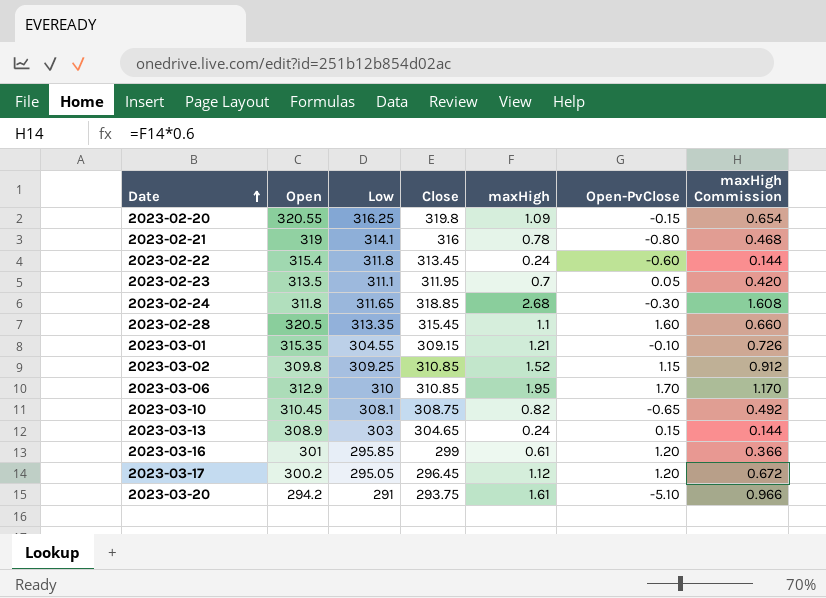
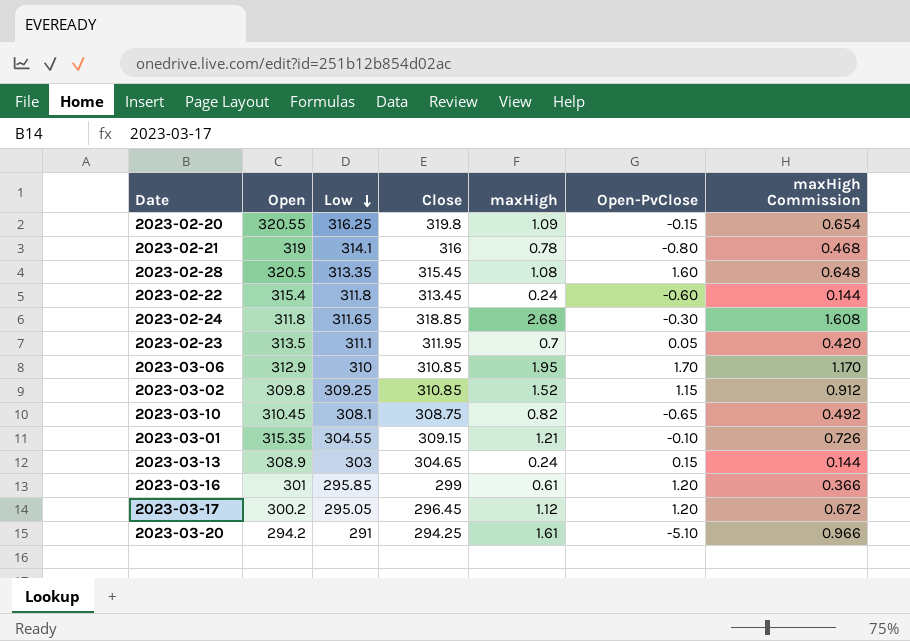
row order: Date ascending -> Low descending
2023-02-28 | maxHigh: 1.1 -> 1.08
2023-02-28 | maxHigh Commission: 0.660 -> 0.648
2023-03-20 | Close: 293.75 -> 294.25

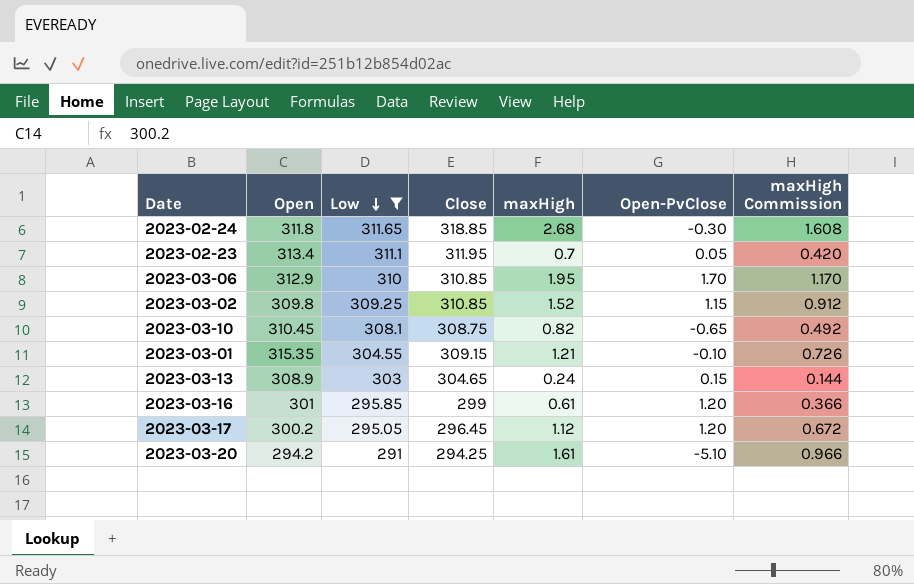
filter: none -> Low <= 311.65
2023-02-23 | Open: 313.5 -> 313.4

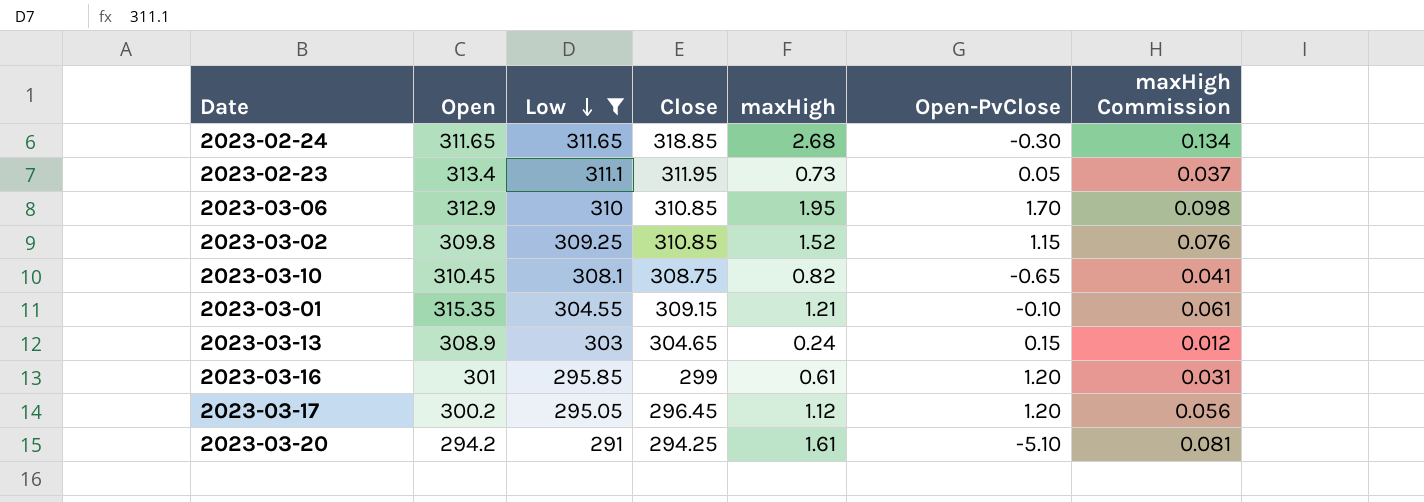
column maxHigh Commission | formula: [maxHigh] * 0.6 -> [maxHigh] * 0.05
2023-02-24 | Open: 311.8 -> 311.65
2023-02-23 | maxHigh: 0.7 -> 0.73

